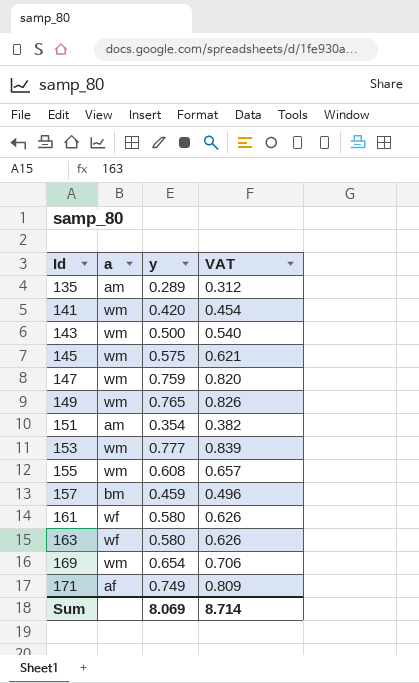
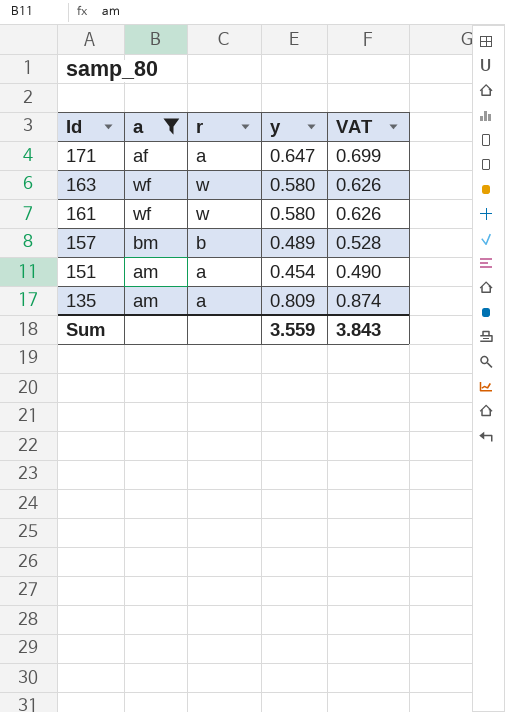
filter: none -> a != wm
row order: Id ascending -> Id descending
column r | position: none -> 3
171 | y: 0.749 -> 0.647
171 | VAT: 0.809 -> 0.699
157 | y: 0.459 -> 0.489
157 | VAT: 0.496 -> 0.528
151 | y: 0.354 -> 0.454
151 | VAT: 0.382 -> 0.490
135 | y: 0.289 -> 0.809
135 | VAT: 0.312 -> 0.874
Sum | y: 8.069 -> 3.559
Sum | VAT: 8.714 -> 3.843

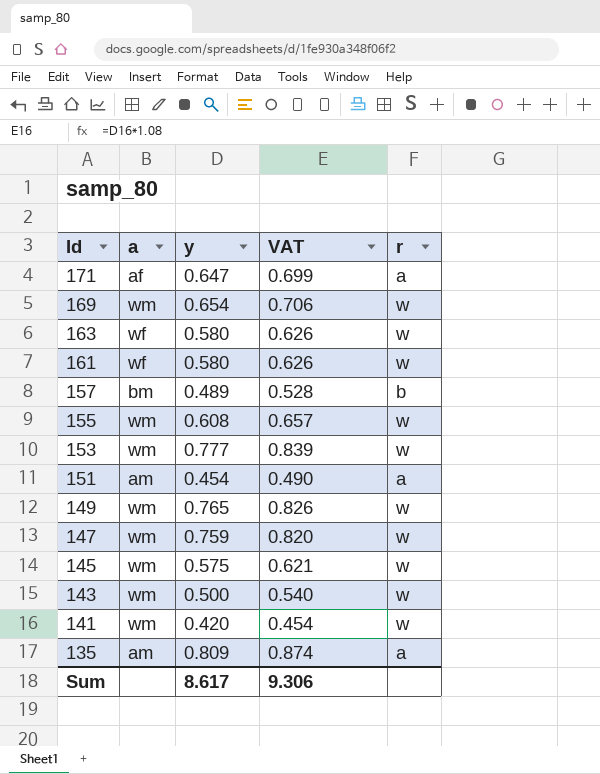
filter: a != wm -> none
column r | position: 3 -> 5
Sum | y: 3.559 -> 8.617
Sum | VAT: 3.843 -> 9.306

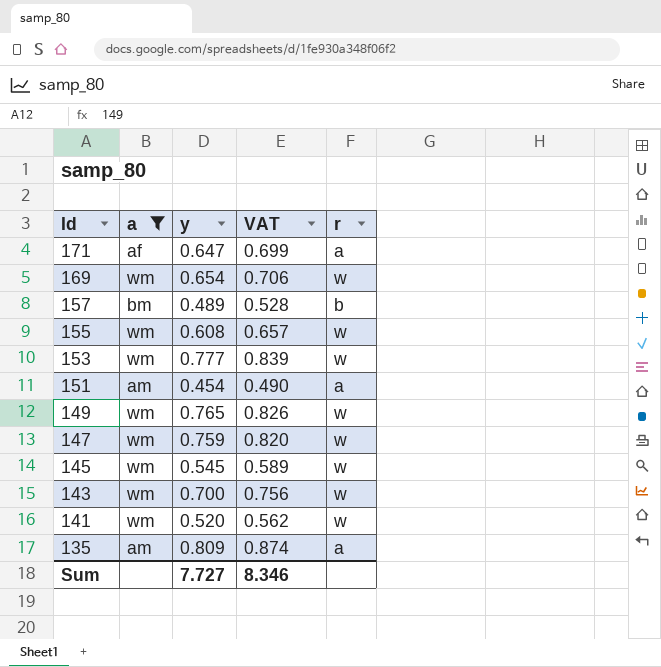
filter: none -> a != wf
145 | y: 0.575 -> 0.545
145 | VAT: 0.621 -> 0.589
143 | y: 0.500 -> 0.700
143 | VAT: 0.540 -> 0.756
141 | y: 0.420 -> 0.520
141 | VAT: 0.454 -> 0.562
Sum | y: 8.617 -> 7.727
Sum | VAT: 9.306 -> 8.346

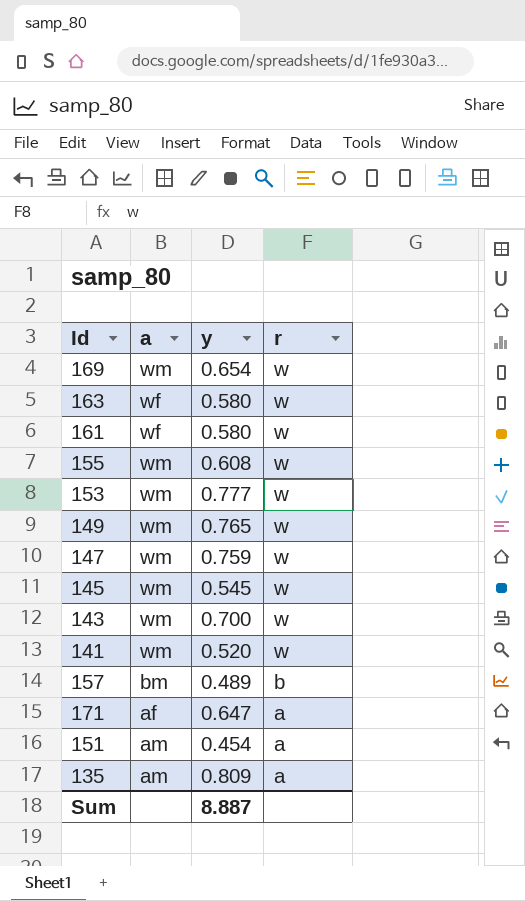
filter: a != wf -> none
row order: Id descending -> r descending
column VAT | formula: [y] * 1.08 -> none
Sum | y: 7.727 -> 8.887

